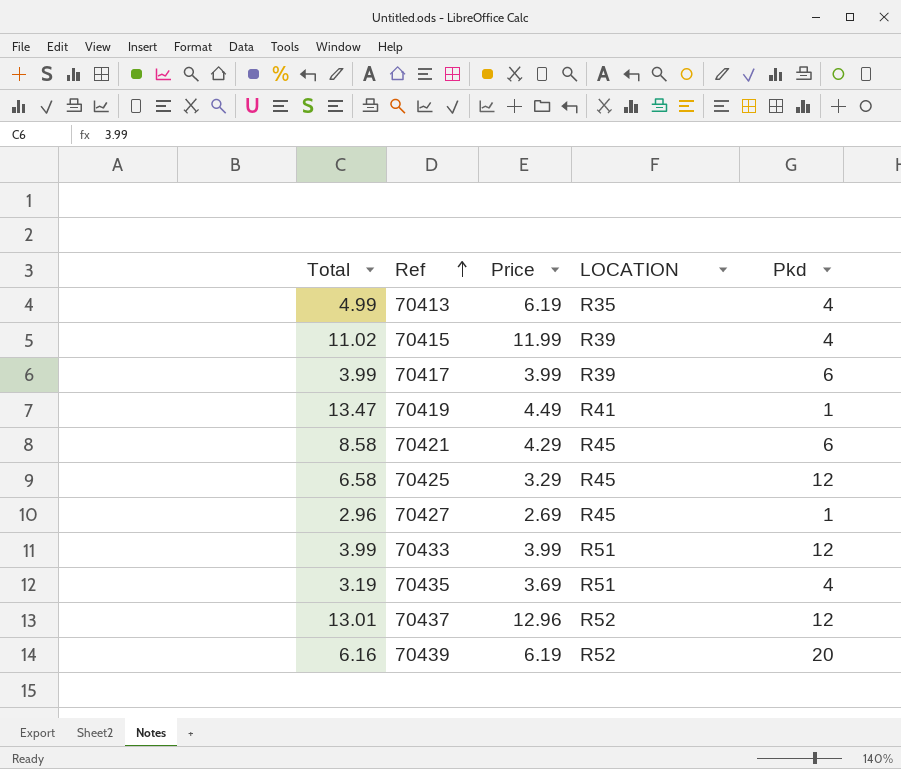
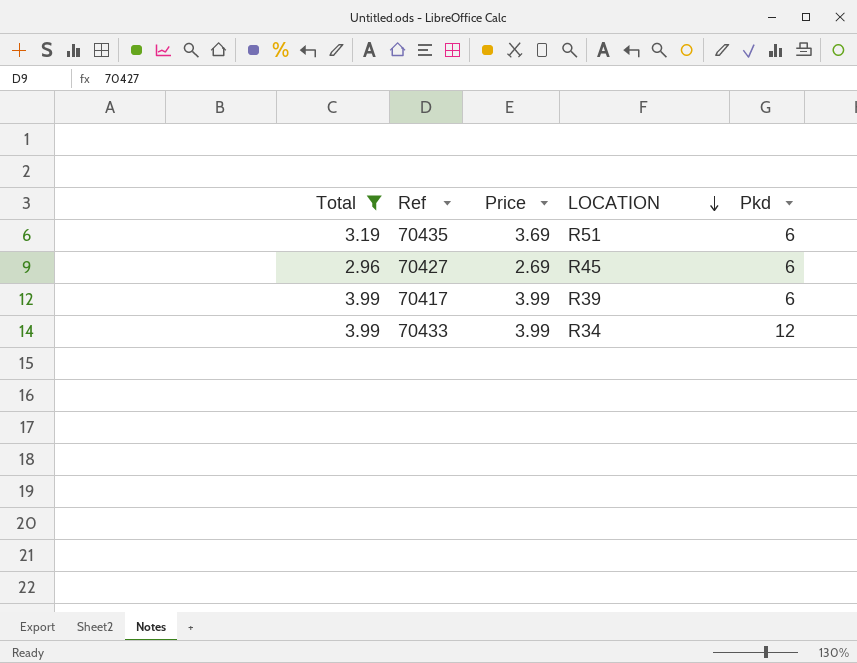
filter: none -> Total <= 3.99
row order: Ref ascending -> LOCATION descending
70435 | Pkd: 4 -> 6
70427 | Pkd: 1 -> 6
70433 | LOCATION: R51 -> R34

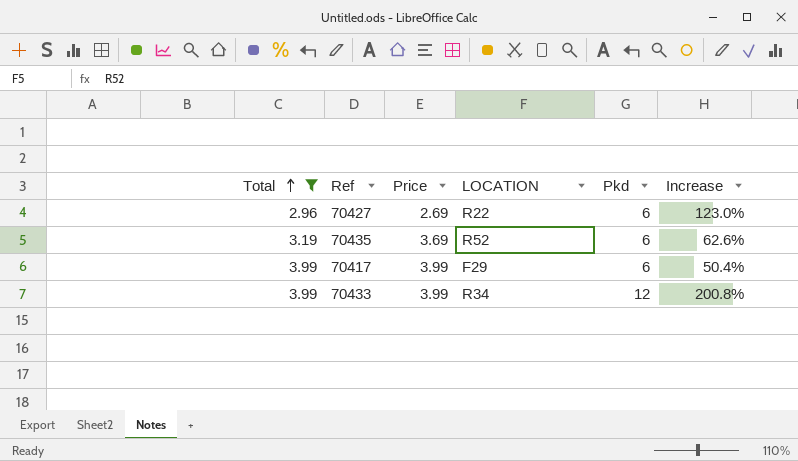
row order: LOCATION descending -> Total ascending
column Increase | formula: none -> ([Pkd] - [Price]) / [Price]
70427 | LOCATION: R45 -> R22
70435 | LOCATION: R51 -> R52
70417 | LOCATION: R39 -> F29

